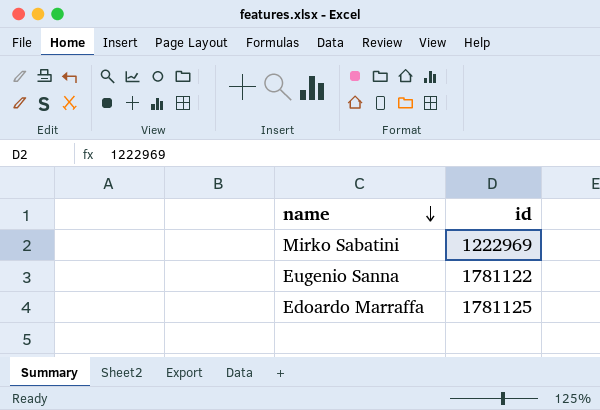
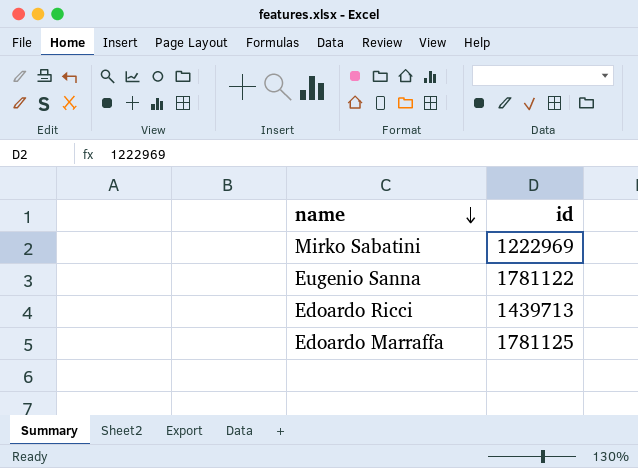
row Edoardo Ricci: none -> 1439713

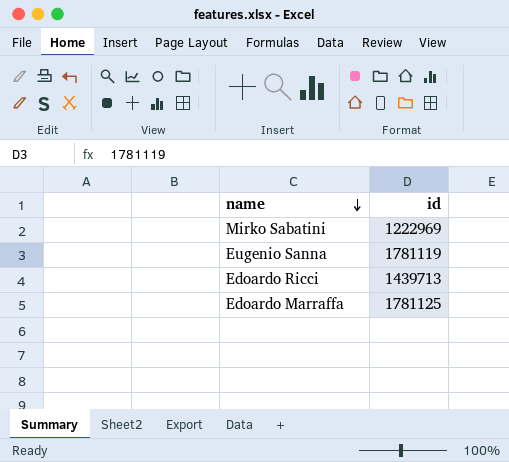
Eugenio Sanna | id: 1781122 -> 1781119

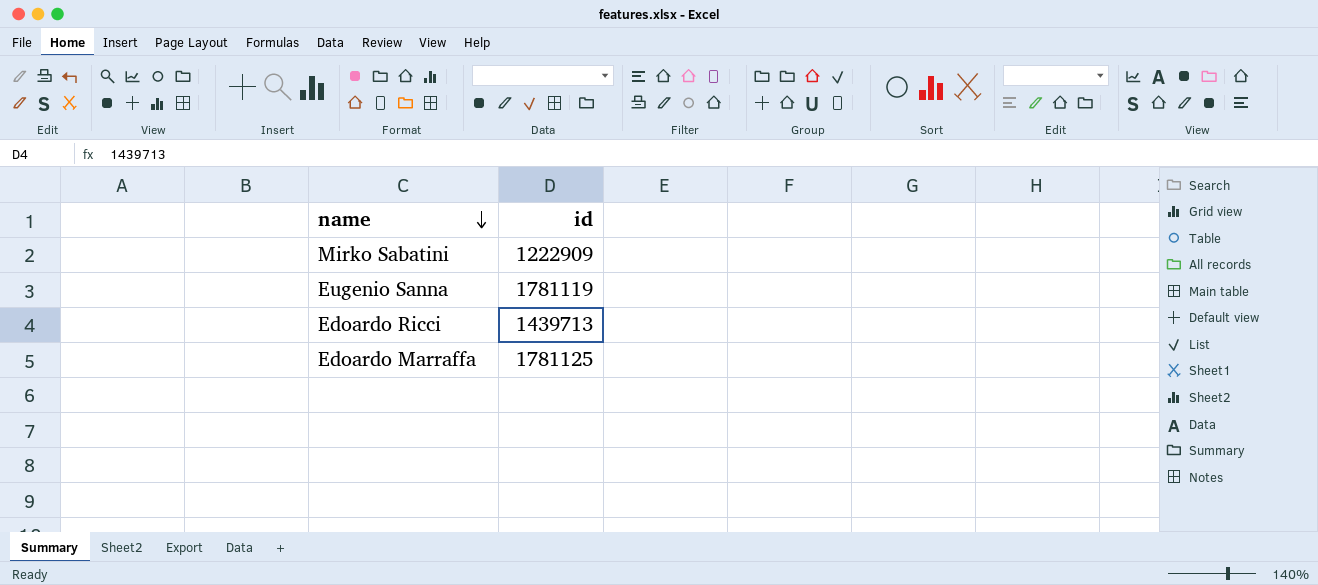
Mirko Sabatini | id: 1222969 -> 1222909

